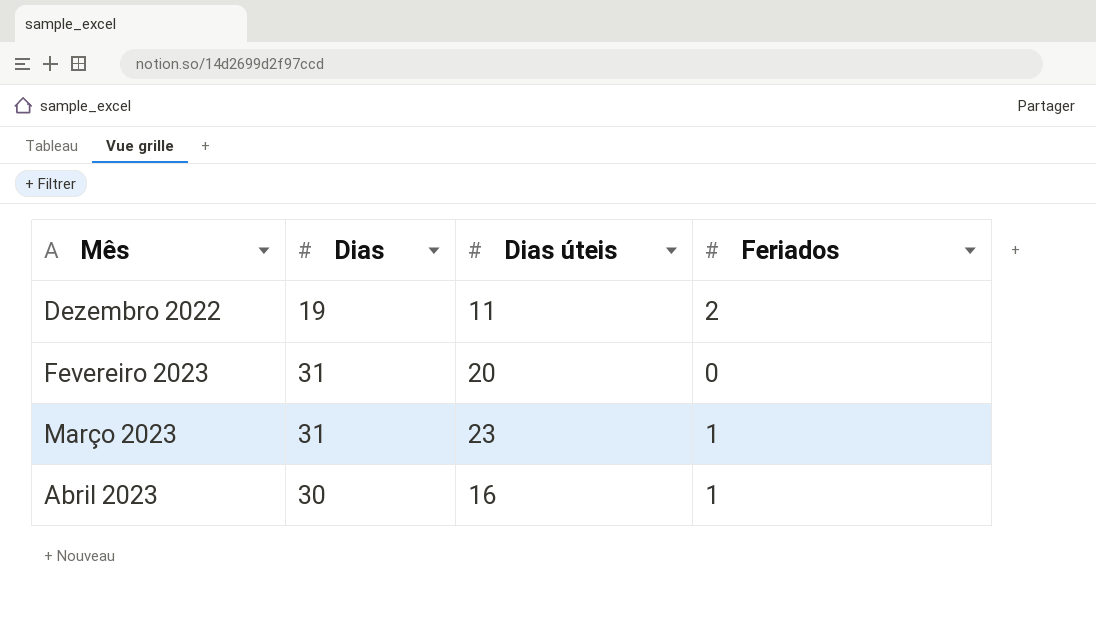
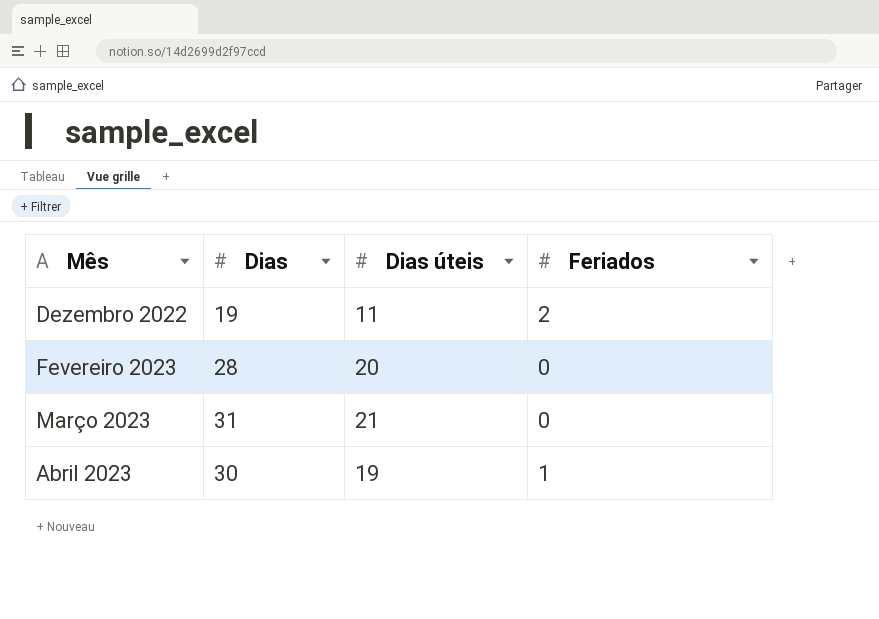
Fevereiro 2023 | Dias: 31 -> 28
Março 2023 | Dias úteis: 23 -> 21
Março 2023 | Feriados: 1 -> 0
Abril 2023 | Dias úteis: 16 -> 19

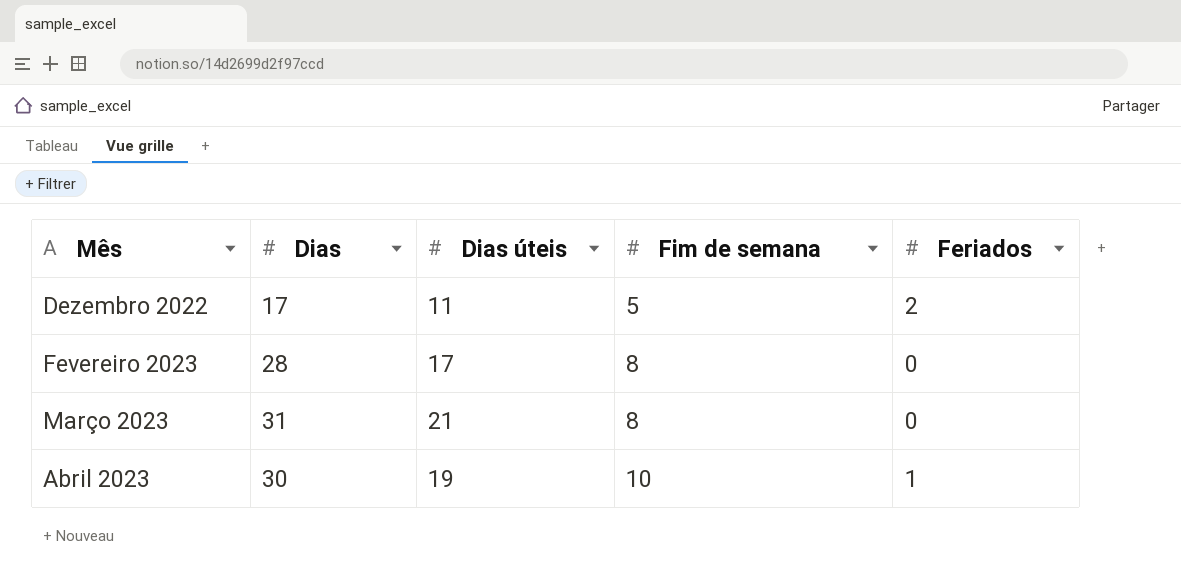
column Fim de semana | position: none -> 4
Dezembro 2022 | Dias: 19 -> 17
Fevereiro 2023 | Dias úteis: 20 -> 17

